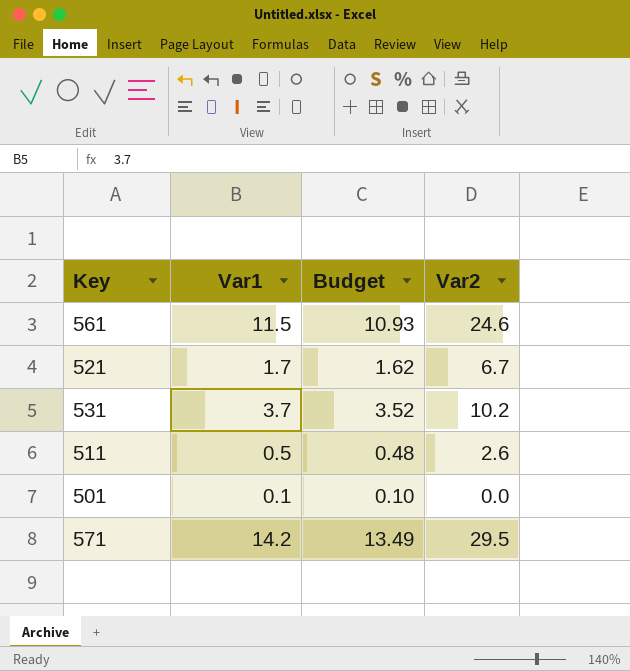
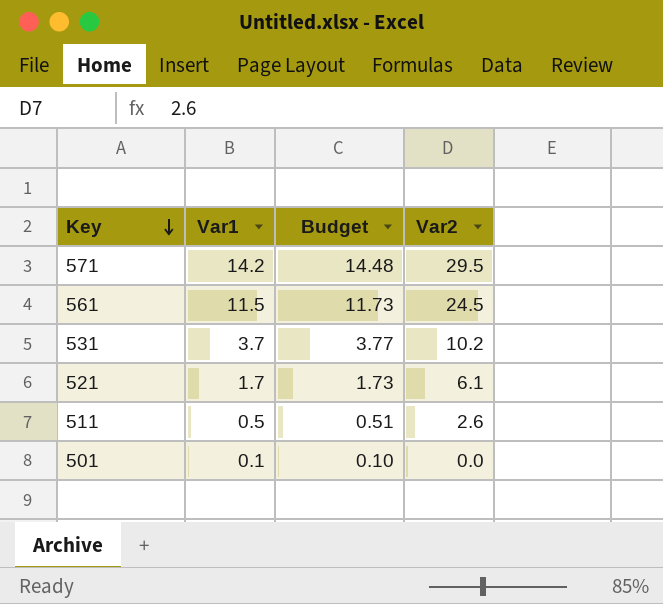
row order: none -> Key descending
column Budget | formula: [Var1] * 0.95 -> [Var1] * 1.02
561 | Var2: 24.6 -> 24.5
521 | Var2: 6.7 -> 6.1

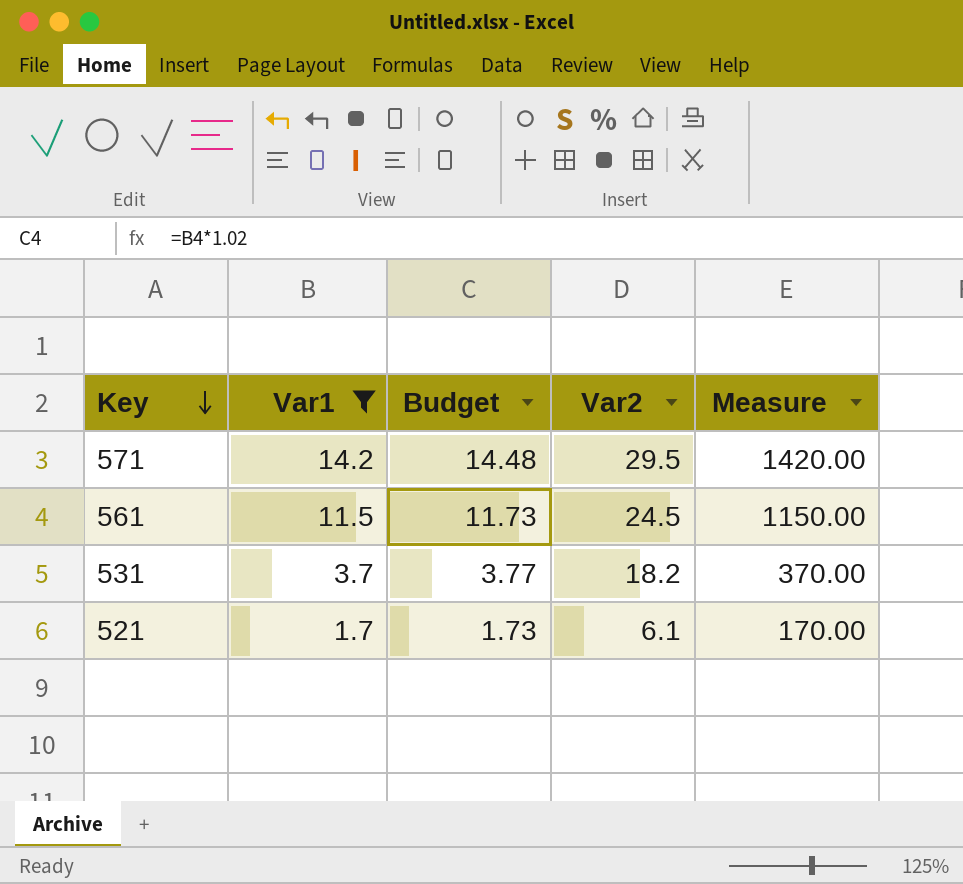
filter: none -> Var1 >= 1.7
column Measure | formula: none -> [Var1] * 100
531 | Var2: 10.2 -> 18.2

